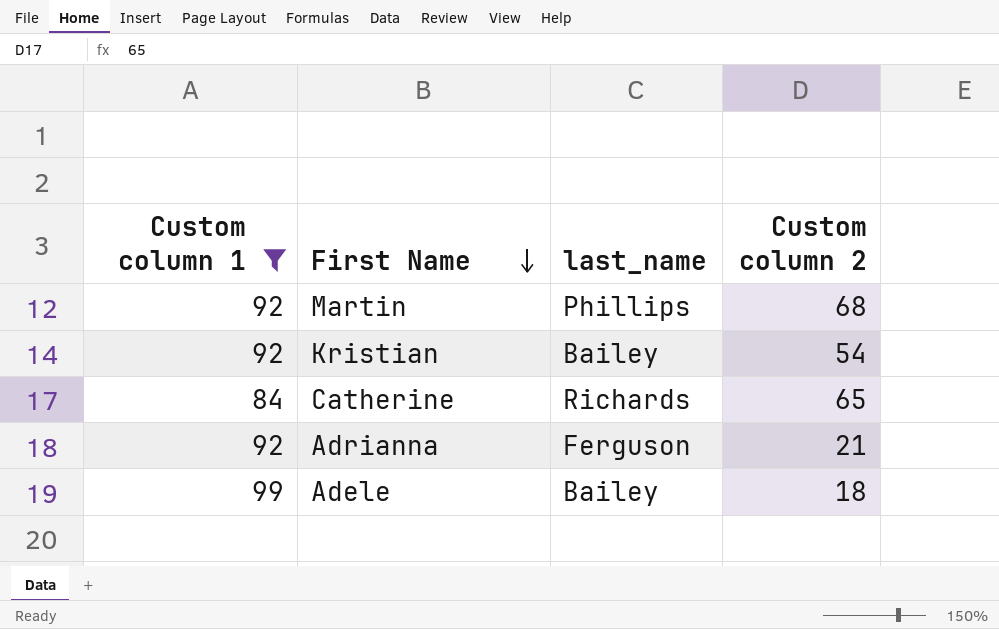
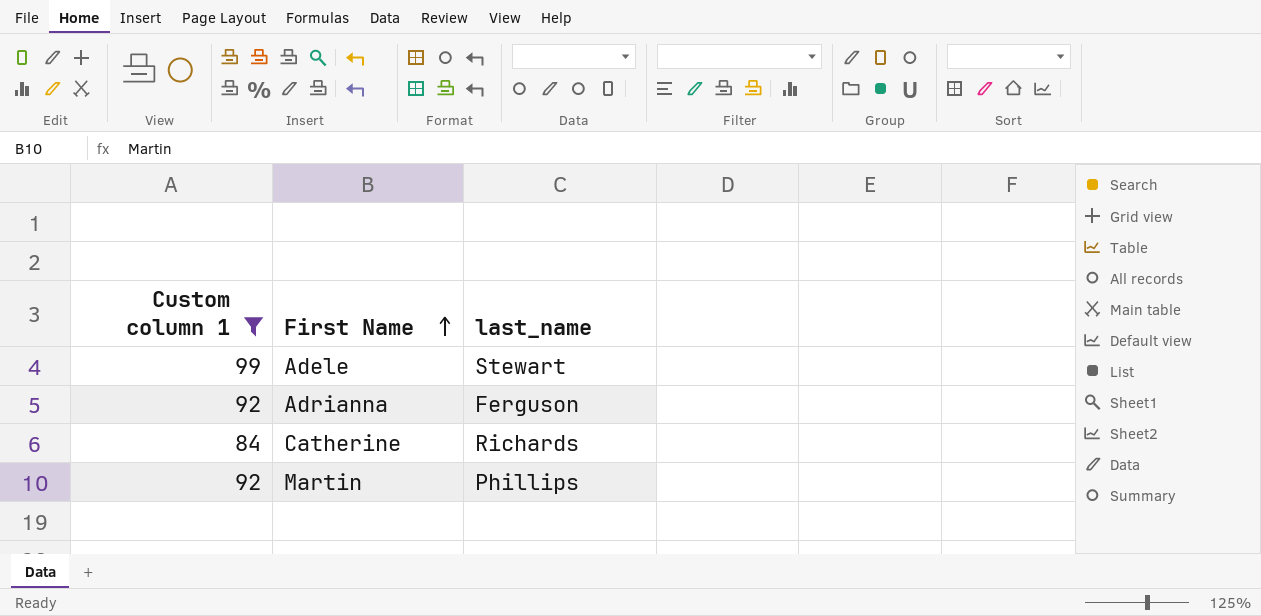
row order: First Name descending -> First Name ascending
column Custom column 2 | position: 4 -> none
row Kristian: 92 | Bailey | 54 -> none
Adele | last_name: Bailey -> Stewart

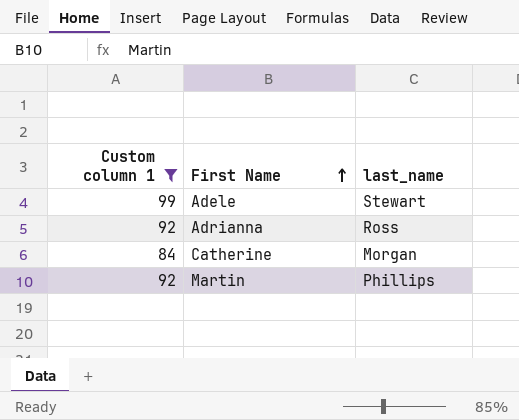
Adrianna | last_name: Ferguson -> Ross
Catherine | last_name: Richards -> Morgan

